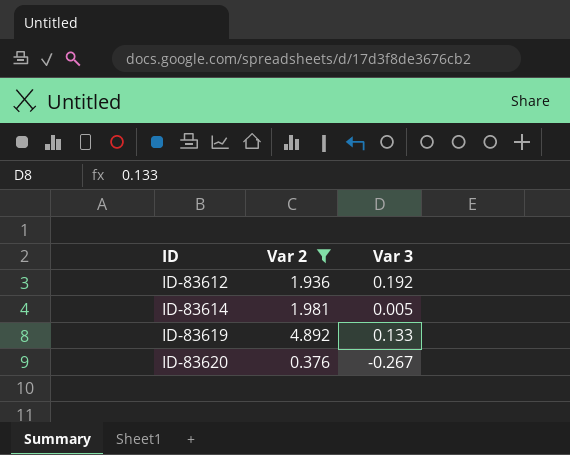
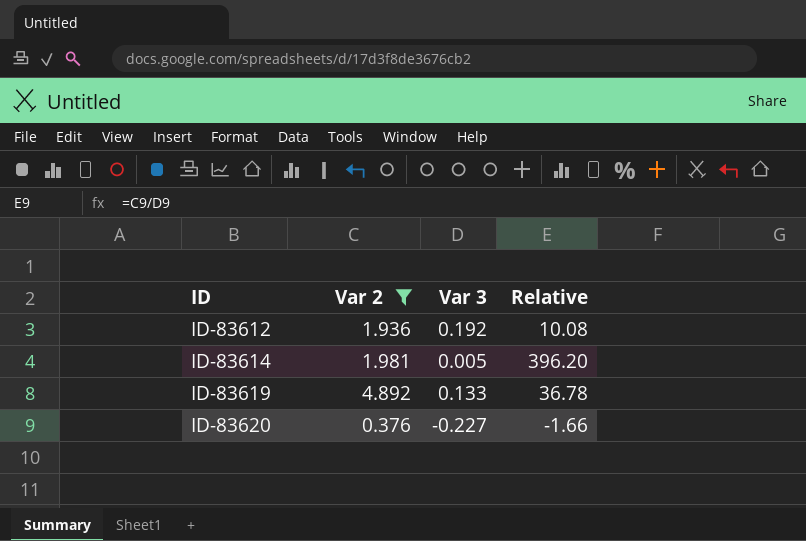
column Relative | formula: none -> [Var 2] / [Var 3]
ID-83620 | Var 3: -0.267 -> -0.227

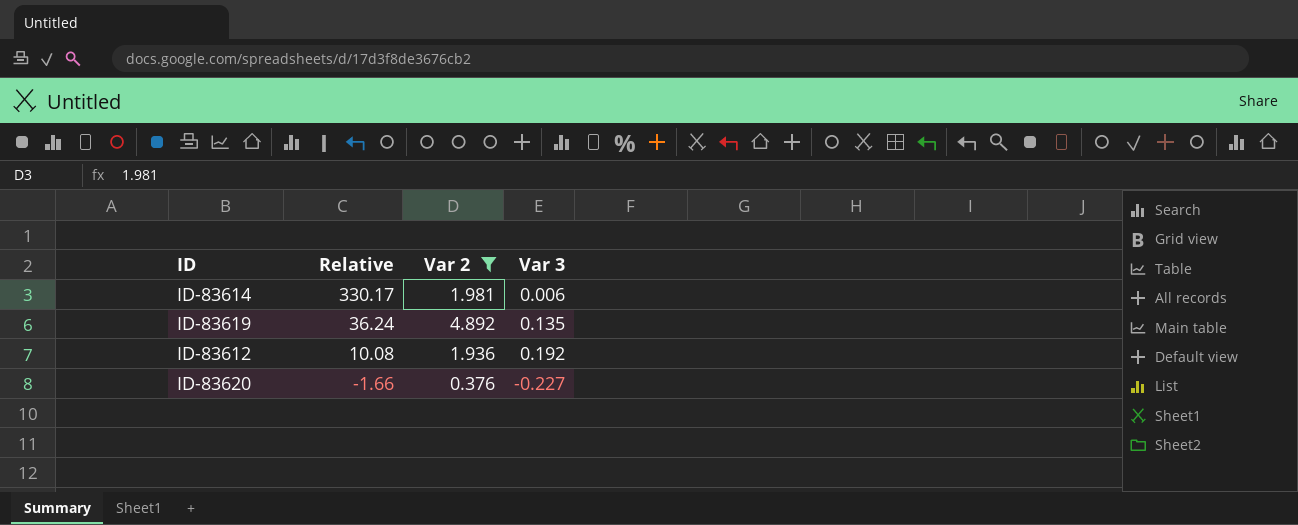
row order: ID ascending -> Relative descending
column Relative | position: 4 -> 2
ID-83614 | Relative: 396.20 -> 330.17
ID-83614 | Var 3: 0.005 -> 0.006
ID-83619 | Relative: 36.78 -> 36.24
ID-83619 | Var 3: 0.133 -> 0.135

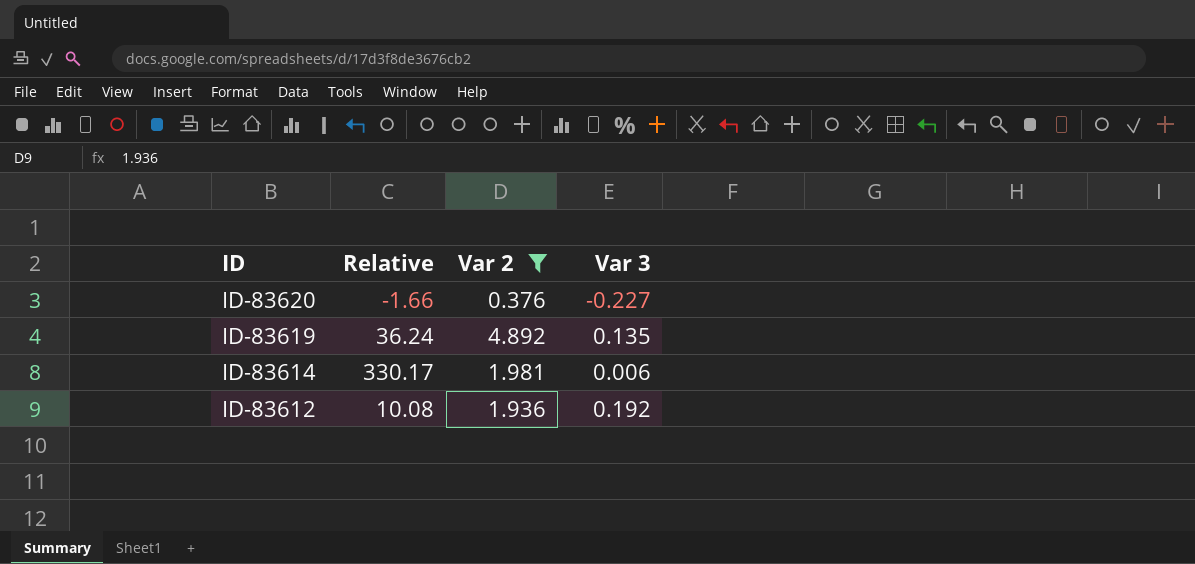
row order: Relative descending -> ID descending

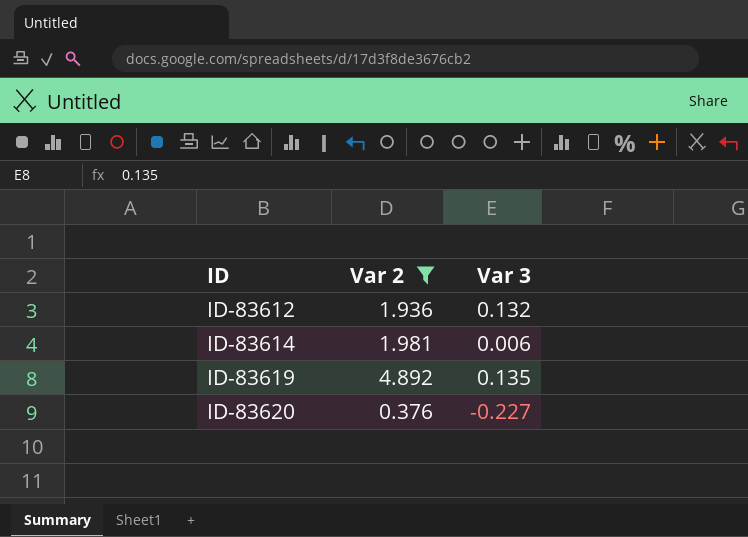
row order: ID descending -> ID ascending
column Relative | formula: [Var 2] / [Var 3] -> none
ID-83612 | Var 3: 0.192 -> 0.132

